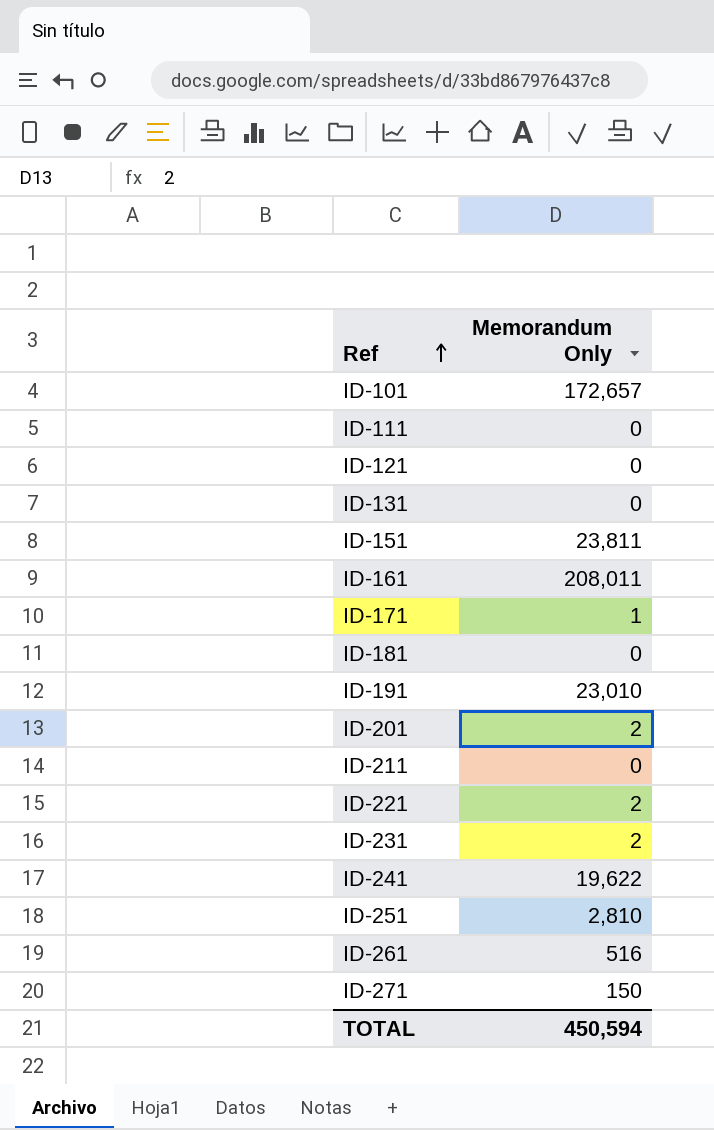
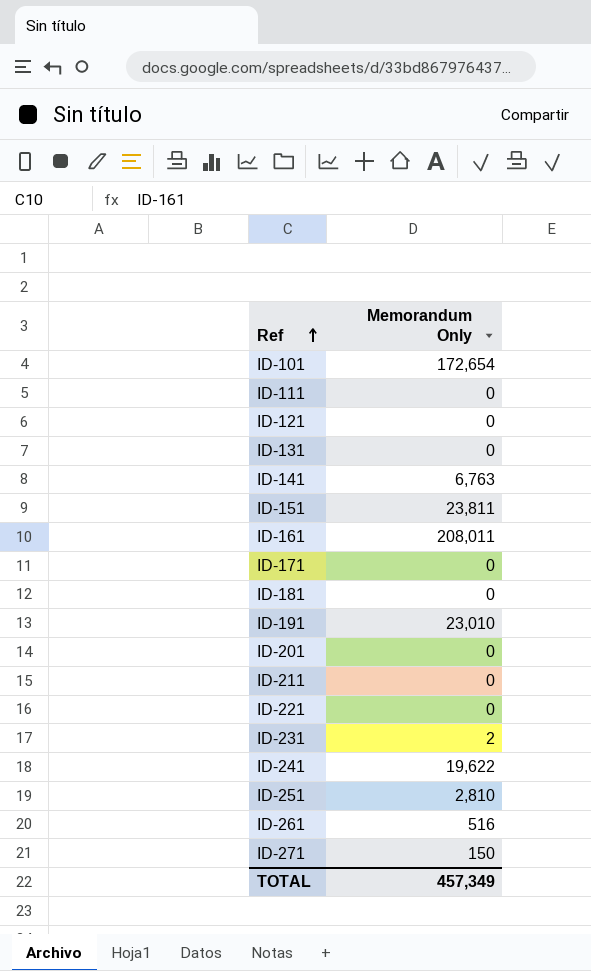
ID-101 | Memorandum Only: 172,657 -> 172,654
row ID-141: none -> 6,763
ID-171 | Memorandum Only: 1 -> 0
ID-201 | Memorandum Only: 2 -> 0
ID-221 | Memorandum Only: 2 -> 0
TOTAL | Memorandum Only: 450,594 -> 457,349

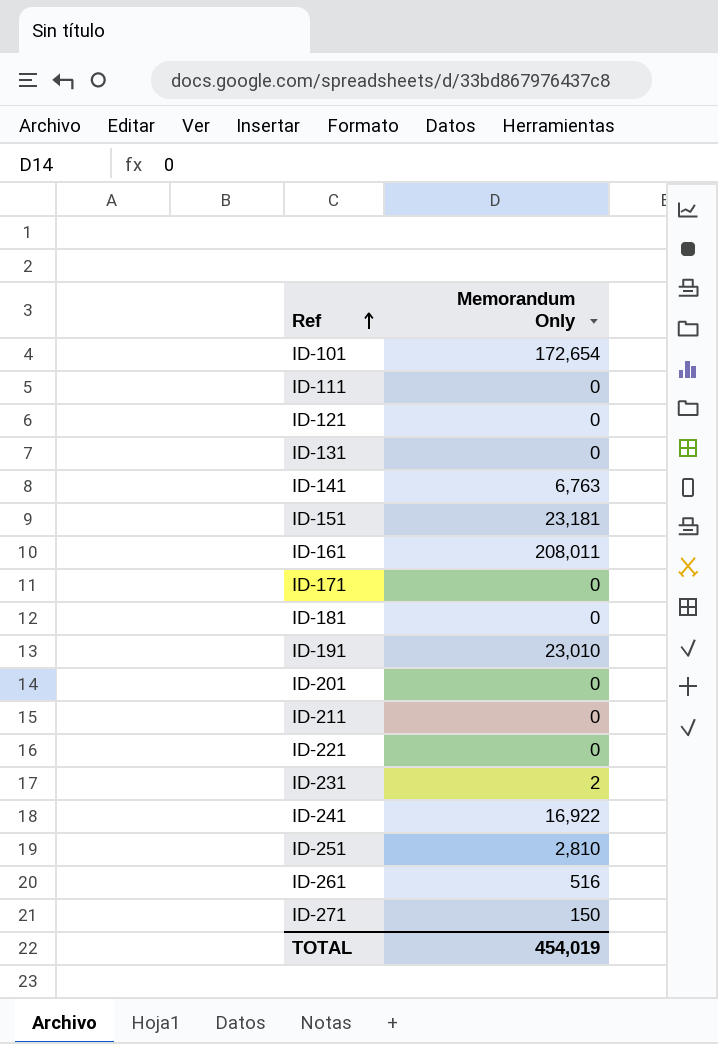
ID-151 | Memorandum Only: 23,811 -> 23,181
ID-241 | Memorandum Only: 19,622 -> 16,922
TOTAL | Memorandum Only: 457,349 -> 454,019

